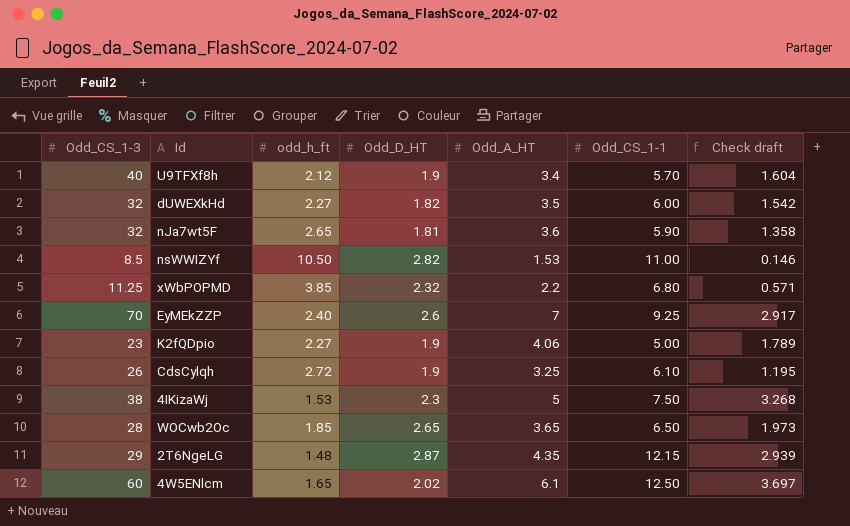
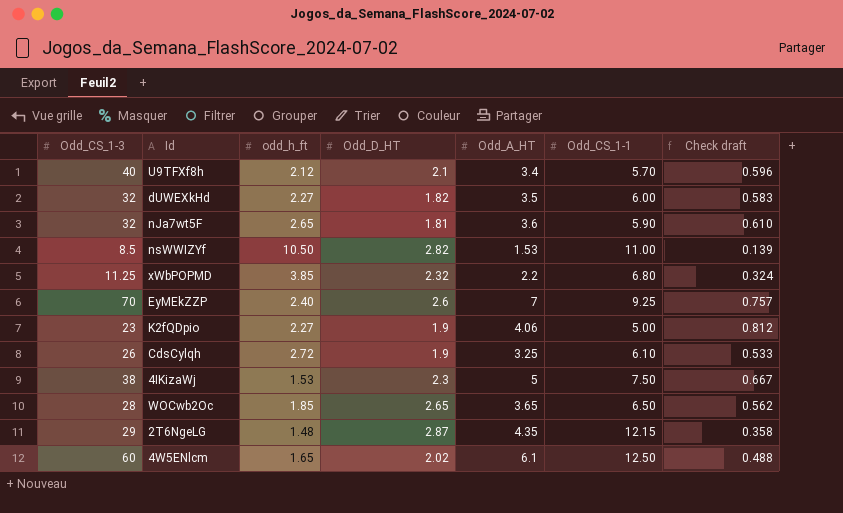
column Check draft | formula: [Odd_A_HT] / [odd_h_ft] -> [Odd_A_HT] / [Odd_CS_1-1]
U9TFXf8h | Odd_D_HT: 1.9 -> 2.1

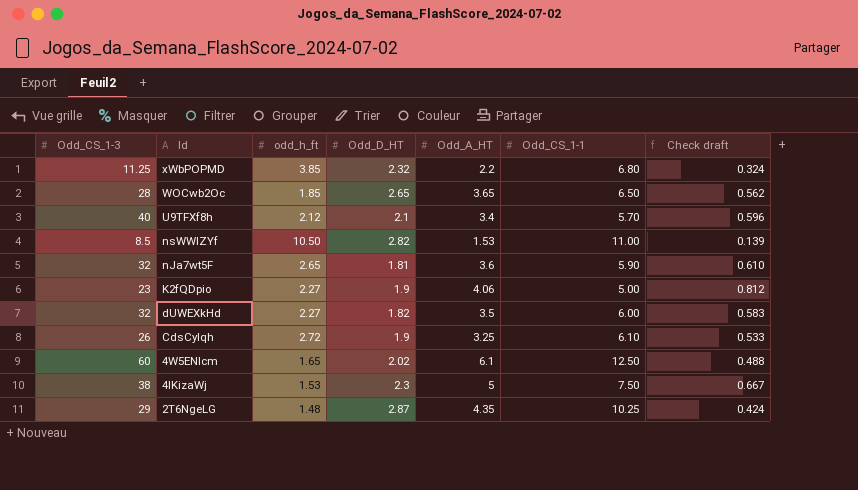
row order: none -> Id descending
row EyMEkZZP: 70 | 2.40 | 2.6 | 7 | 9.25 | 0.757 -> none
2T6NgeLG | Odd_CS_1-1: 12.15 -> 10.25
2T6NgeLG | Check draft: 0.358 -> 0.424

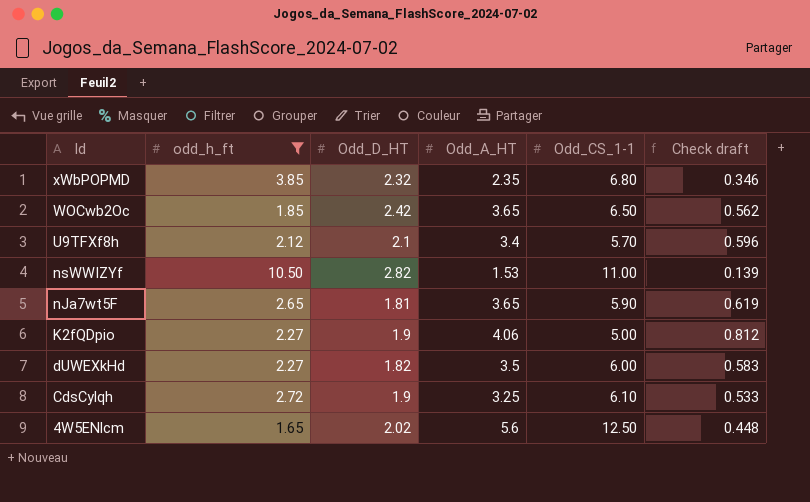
filter: none -> odd_h_ft >= 1.65
column Odd_CS_1-3 | position: 1 -> none
xWbPOPMD | Odd_A_HT: 2.2 -> 2.35
xWbPOPMD | Check draft: 0.324 -> 0.346
WOCwb2Oc | Odd_D_HT: 2.65 -> 2.42
nJa7wt5F | Odd_A_HT: 3.6 -> 3.65
nJa7wt5F | Check draft: 0.610 -> 0.619
4W5ENlcm | Odd_A_HT: 6.1 -> 5.6
4W5ENlcm | Check draft: 0.488 -> 0.448

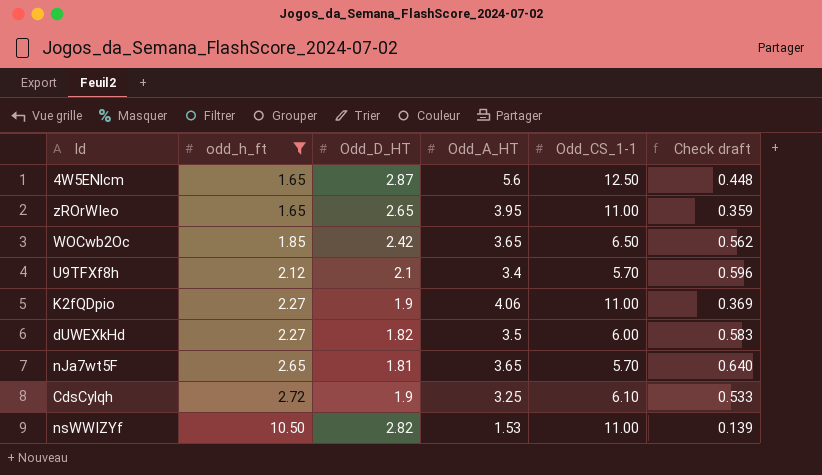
row order: Id descending -> odd_h_ft ascending
row xWbPOPMD: 3.85 | 2.32 | 2.35 | 6.80 | 0.346 -> none
4W5ENlcm | Odd_D_HT: 2.02 -> 2.87
row zROrWIeo: none -> 1.65 | 2.65 | 3.95 | 11.00 | 0.359
K2fQDpio | Odd_CS_1-1: 5.00 -> 11.00
K2fQDpio | Check draft: 0.812 -> 0.369
nJa7wt5F | Odd_CS_1-1: 5.90 -> 5.70
nJa7wt5F | Check draft: 0.619 -> 0.640

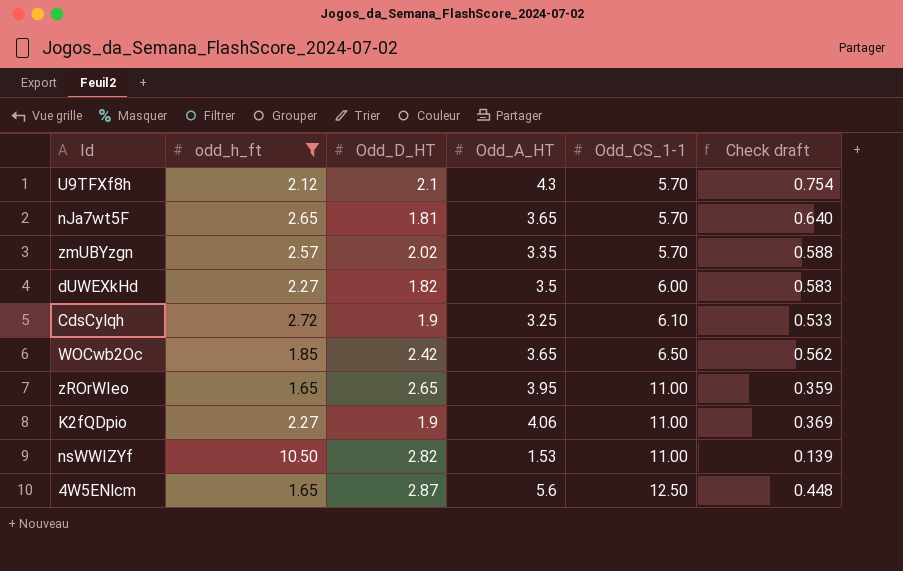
row order: odd_h_ft ascending -> Odd_CS_1-1 ascending
U9TFXf8h | Odd_A_HT: 3.4 -> 4.3
U9TFXf8h | Check draft: 0.596 -> 0.754
row zmUBYzgn: none -> 2.57 | 2.02 | 3.35 | 5.70 | 0.588

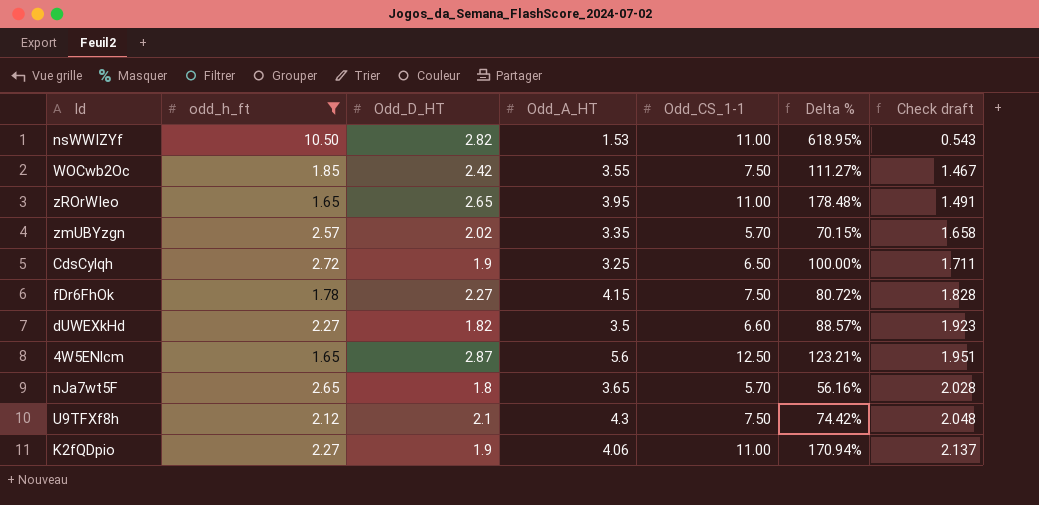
row order: Odd_CS_1-1 ascending -> Check draft ascending
column Delta % | formula: none -> ([Odd_CS_1-1] - [Odd_A_HT]) / [Odd_A_HT]
column Check draft | formula: [Odd_A_HT] / [Odd_CS_1-1] -> [Odd_A_HT] / [Odd_D_HT]
WOCwb2Oc | Odd_A_HT: 3.65 -> 3.55
WOCwb2Oc | Odd_CS_1-1: 6.50 -> 7.50
CdsCylqh | Odd_CS_1-1: 6.10 -> 6.50
row fDr6FhOk: none -> 1.78 | 2.27 | 4.15 | 7.50 | 80.72% | 1.828
dUWEXkHd | Odd_CS_1-1: 6.00 -> 6.60
nJa7wt5F | Odd_D_HT: 1.81 -> 1.8
U9TFXf8h | Odd_CS_1-1: 5.70 -> 7.50

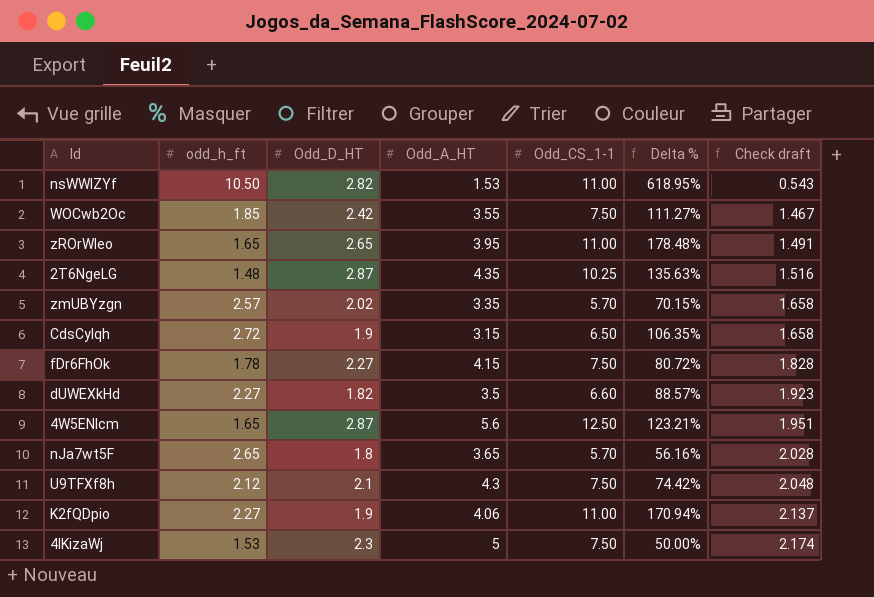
filter: odd_h_ft >= 1.65 -> none
CdsCylqh | Odd_A_HT: 3.25 -> 3.15
CdsCylqh | Delta %: 100.00% -> 106.35%
CdsCylqh | Check draft: 1.711 -> 1.658

